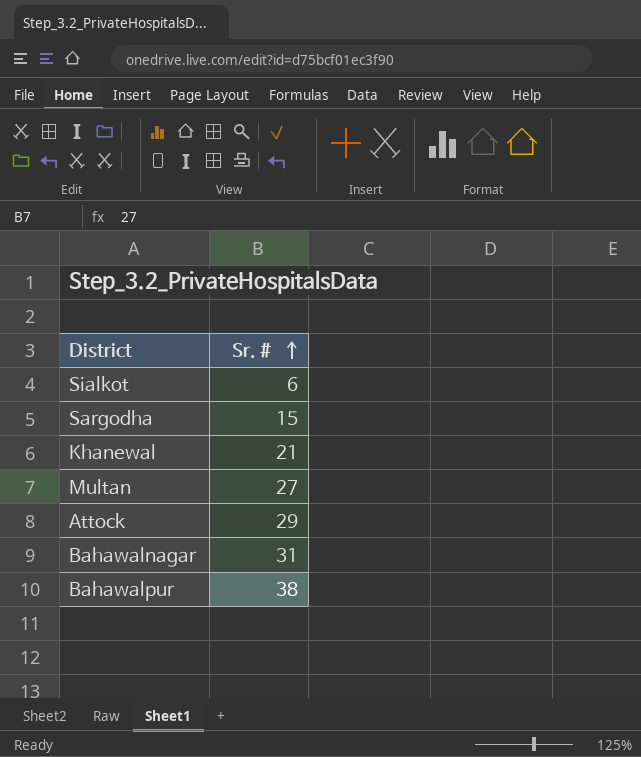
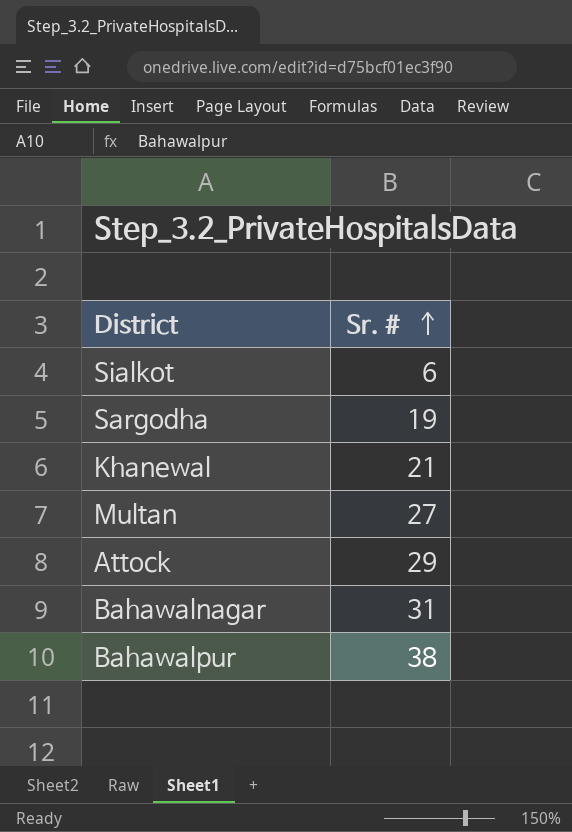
Sargodha | Sr. #: 15 -> 19

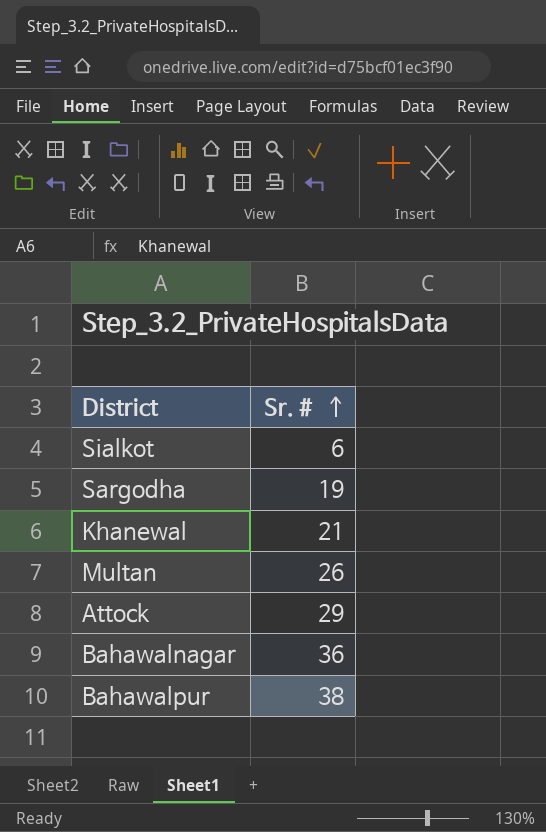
Multan | Sr. #: 27 -> 26
Bahawalnagar | Sr. #: 31 -> 36

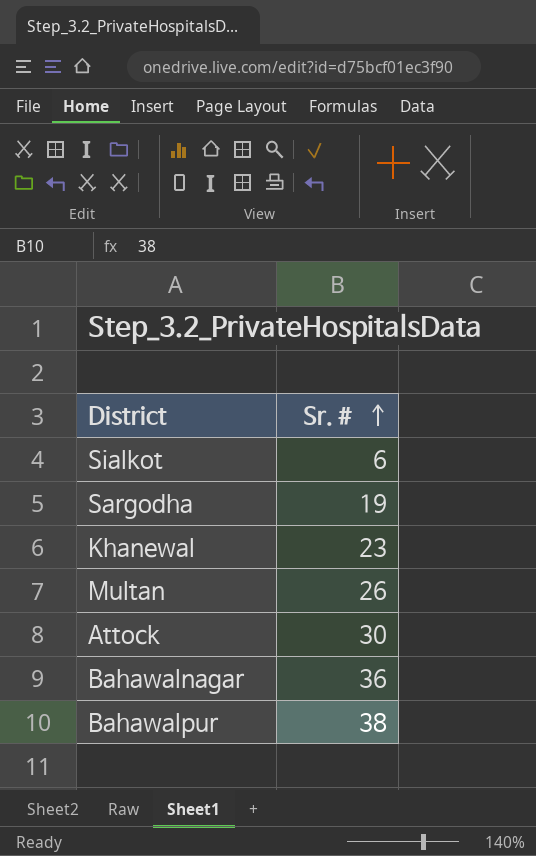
Khanewal | Sr. #: 21 -> 23
Attock | Sr. #: 29 -> 30

